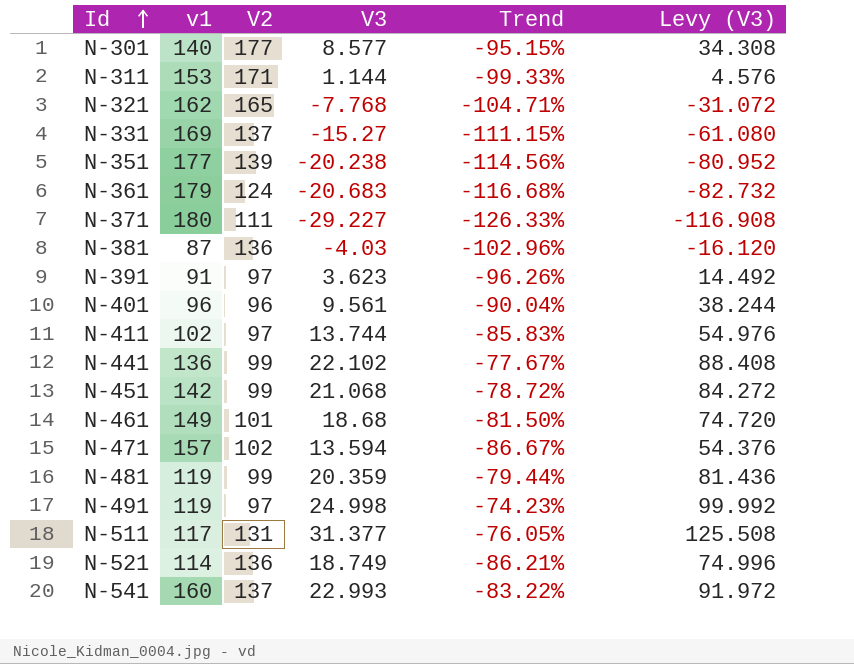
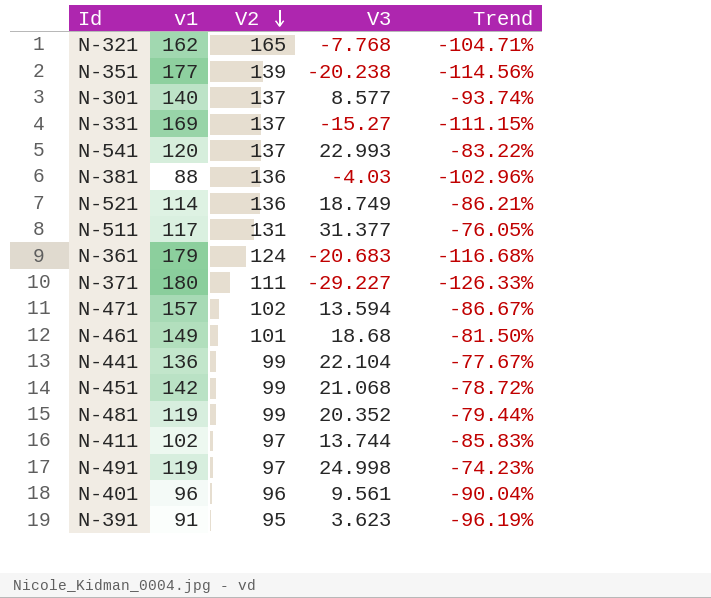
row order: Id ascending -> V2 descending
column Levy (V3) | formula: [V3] * 4 -> none
row N-311: 153 | 171 | 1.144 | -99.33% | 4.576 -> none
N-301 | V2: 177 -> 137
N-301 | Trend: -95.15% -> -93.74%
N-541 | v1: 160 -> 120
N-381 | v1: 87 -> 88
N-441 | V3: 22.102 -> 22.104
N-481 | V3: 20.359 -> 20.352
N-391 | V2: 97 -> 95
N-391 | Trend: -96.26% -> -96.19%

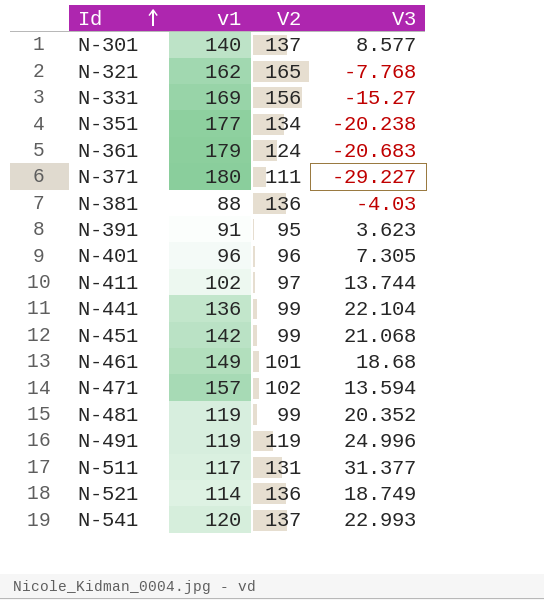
row order: V2 descending -> Id ascending
column Trend | formula: ([V3] - [V2]) / [V2] -> none
N-331 | V2: 137 -> 156
N-351 | V2: 139 -> 134
N-401 | V3: 9.561 -> 7.305
N-491 | V2: 97 -> 119
N-491 | V3: 24.998 -> 24.996

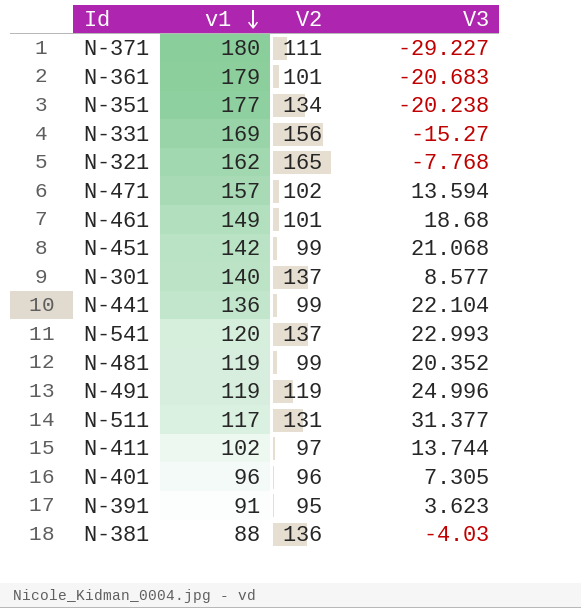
row order: Id ascending -> v1 descending
row N-521: 114 | 136 | 18.749 -> none
N-361 | V2: 124 -> 101

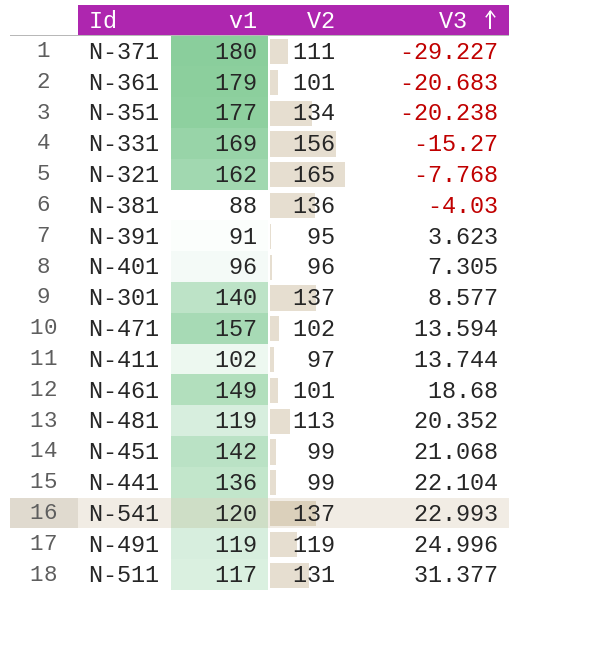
row order: v1 descending -> V3 ascending
N-481 | V2: 99 -> 113

